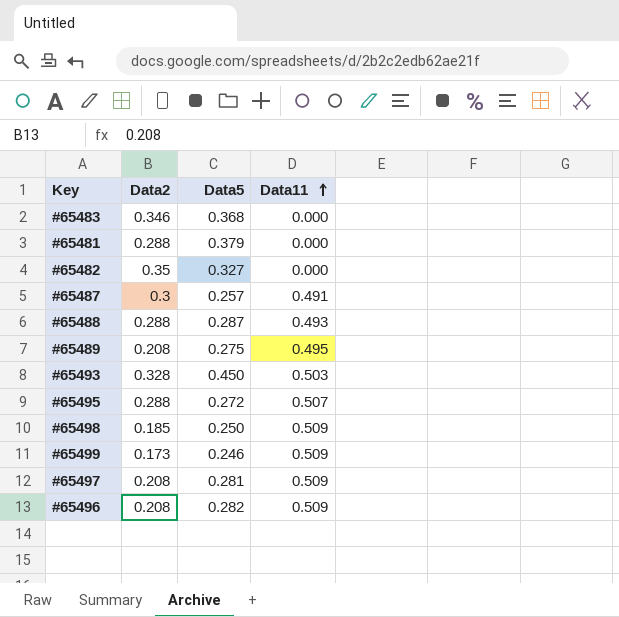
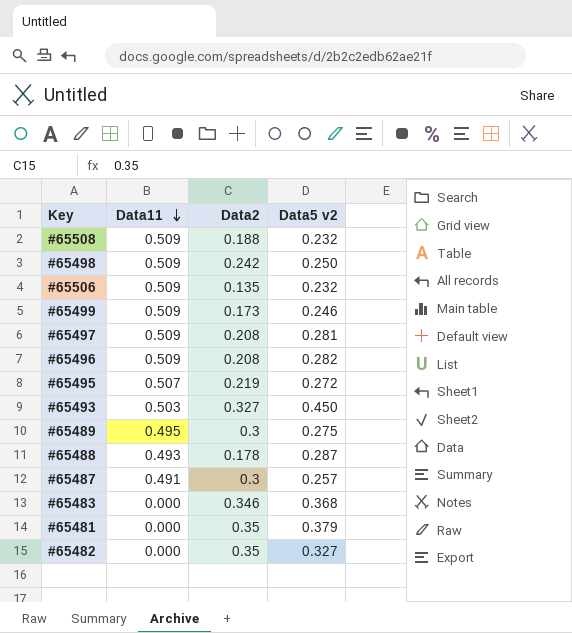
row order: Data11 ascending -> Data11 descending
column Data11 | position: 4 -> 2
column name: Data5 -> Data5 v2
row #65508: none -> 0.509 | 0.188 | 0.232
#65498 | Data2: 0.185 -> 0.242
row #65506: none -> 0.509 | 0.135 | 0.232
#65495 | Data2: 0.288 -> 0.219
#65493 | Data2: 0.328 -> 0.327
#65489 | Data2: 0.208 -> 0.3
#65488 | Data2: 0.288 -> 0.178
#65481 | Data2: 0.288 -> 0.35

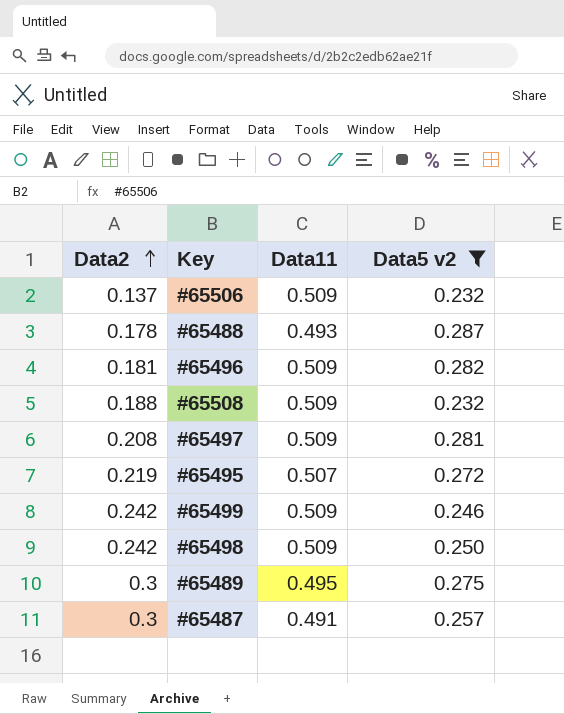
filter: none -> Data5 v2 <= 0.287
row order: Data11 descending -> Data2 ascending
column Data2 | position: 3 -> 1
#65506 | Data2: 0.135 -> 0.137
#65496 | Data2: 0.208 -> 0.181
#65499 | Data2: 0.173 -> 0.242

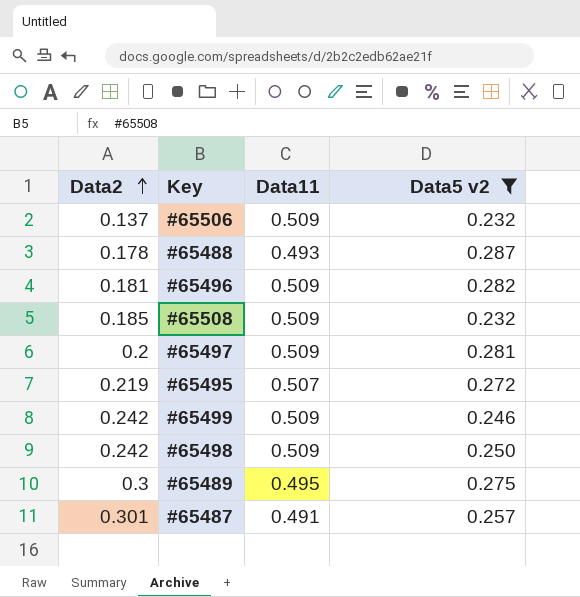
#65508 | Data2: 0.188 -> 0.185
#65497 | Data2: 0.208 -> 0.2
#65487 | Data2: 0.3 -> 0.301

